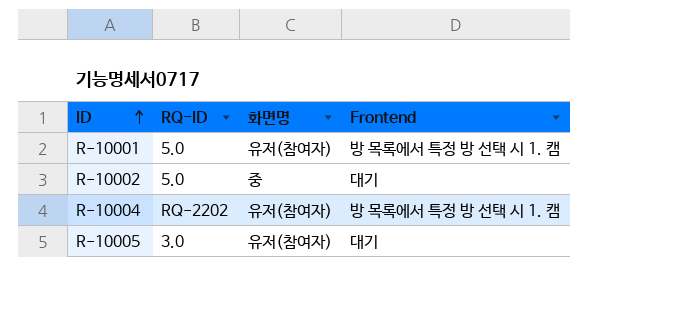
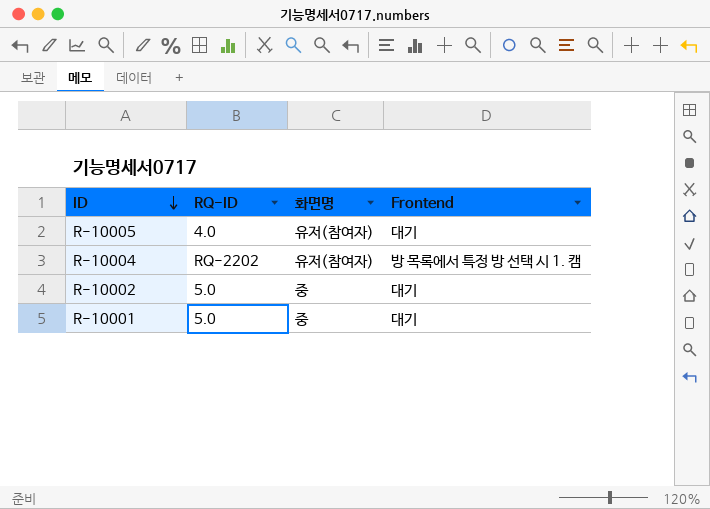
row order: ID ascending -> ID descending
R-10005 | RQ-ID: 3.0 -> 4.0
R-10001 | 화면명: 유저(참여자) -> 중
R-10001 | Frontend: 방 목록에서 특정 방 선택 시 1. 캠 -> 대기

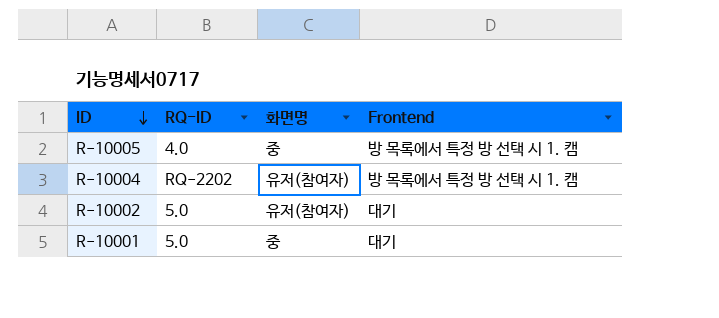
R-10005 | 화면명: 유저(참여자) -> 중
R-10005 | Frontend: 대기 -> 방 목록에서 특정 방 선택 시 1. 캠
R-10002 | 화면명: 중 -> 유저(참여자)

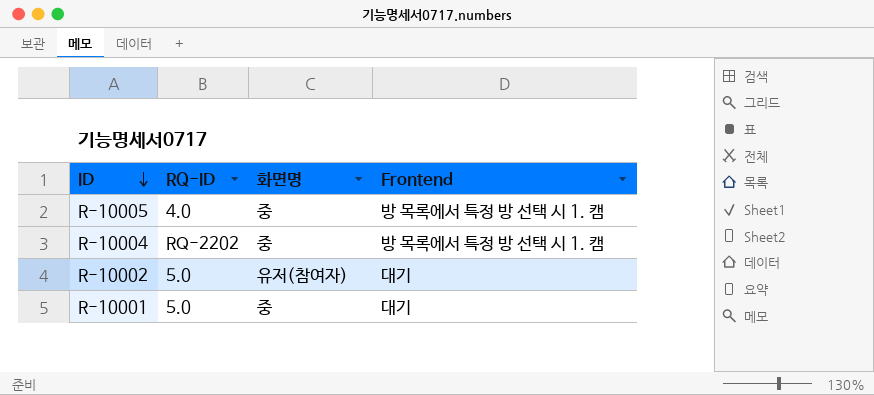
R-10004 | 화면명: 유저(참여자) -> 중

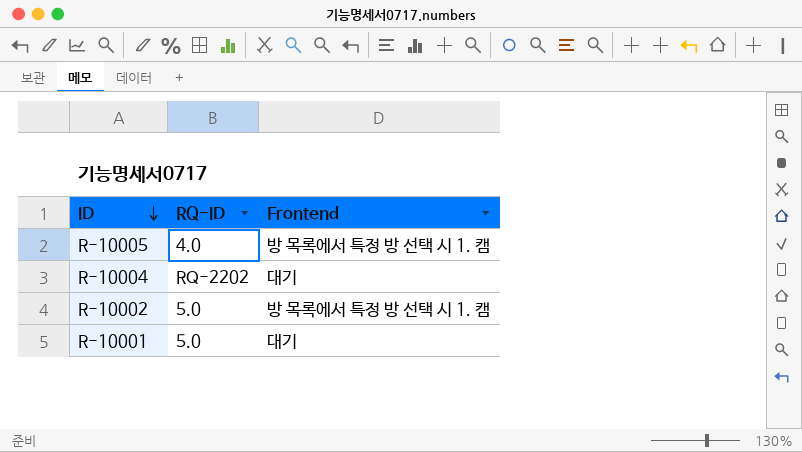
column 화면명 | position: 3 -> none
R-10004 | Frontend: 방 목록에서 특정 방 선택 시 1. 캠 -> 대기
R-10002 | Frontend: 대기 -> 방 목록에서 특정 방 선택 시 1. 캠

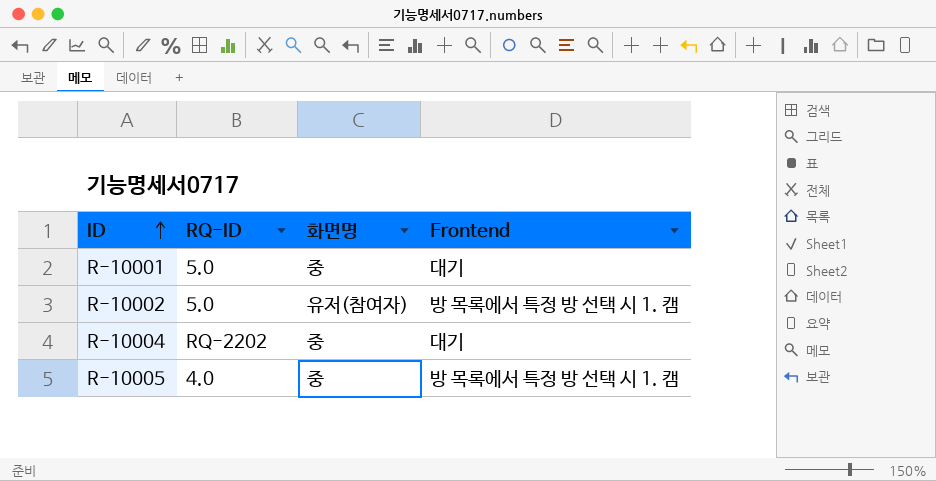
row order: ID descending -> ID ascending
column 화면명 | position: none -> 3

